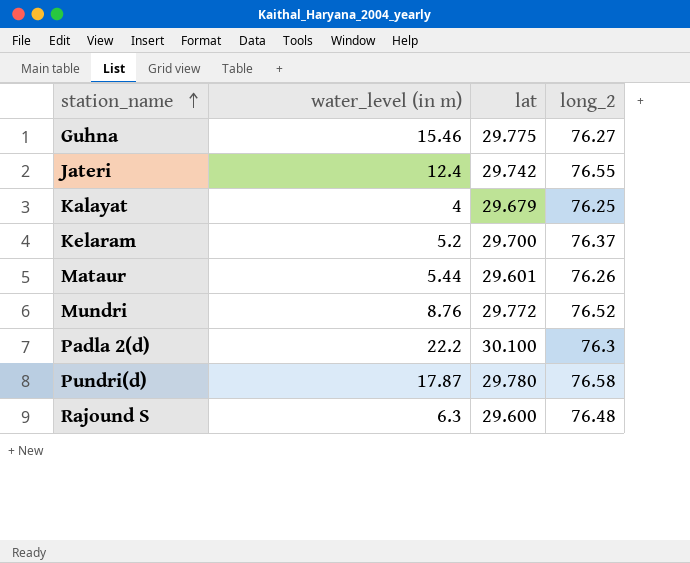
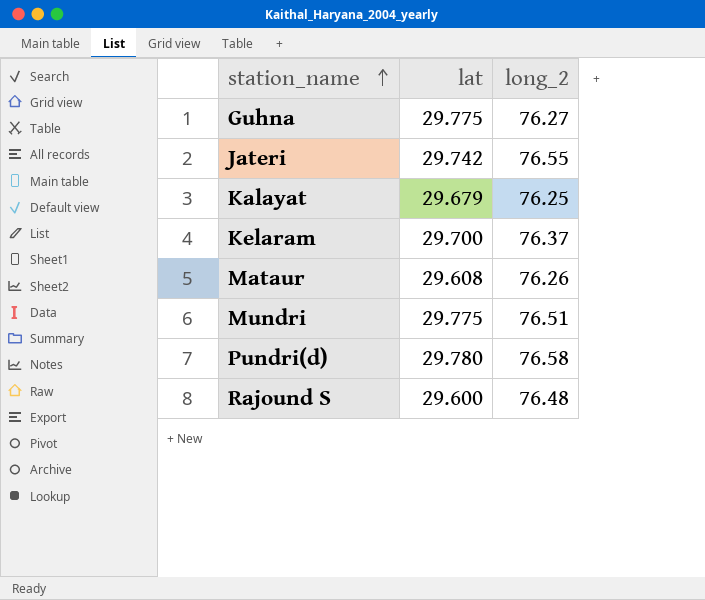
column water_level (in m) | position: 2 -> none
row Padla 2(d): 22.2 | 30.100 | 76.3 -> none
Mataur | lat: 29.601 -> 29.608
Mundri | lat: 29.772 -> 29.775
Mundri | long_2: 76.52 -> 76.51

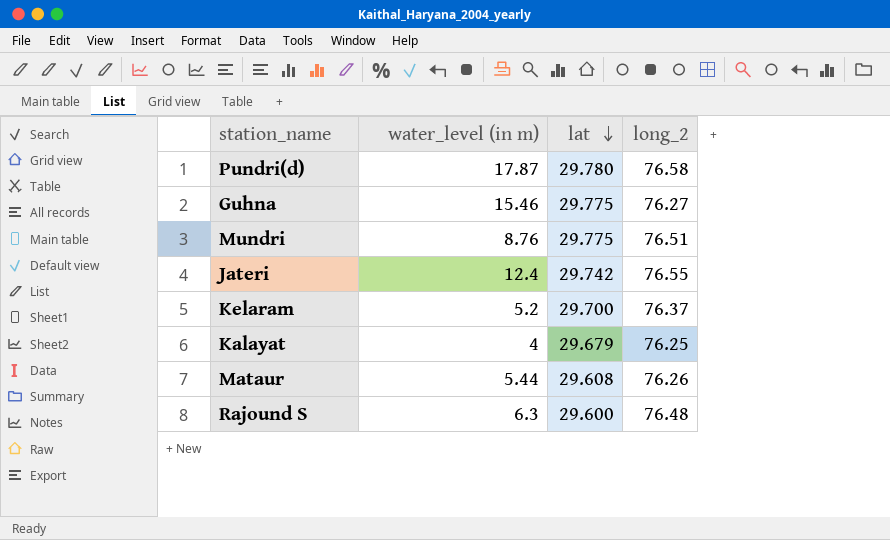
row order: station_name ascending -> lat descending
column water_level (in m) | position: none -> 2

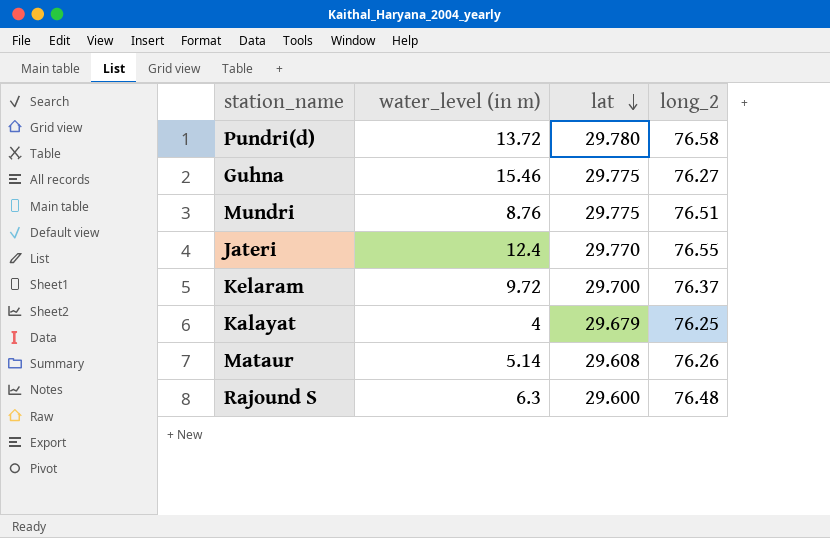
Pundri(d) | water_level (in m): 17.87 -> 13.72
Jateri | lat: 29.742 -> 29.770
Kelaram | water_level (in m): 5.2 -> 9.72
Mataur | water_level (in m): 5.44 -> 5.14

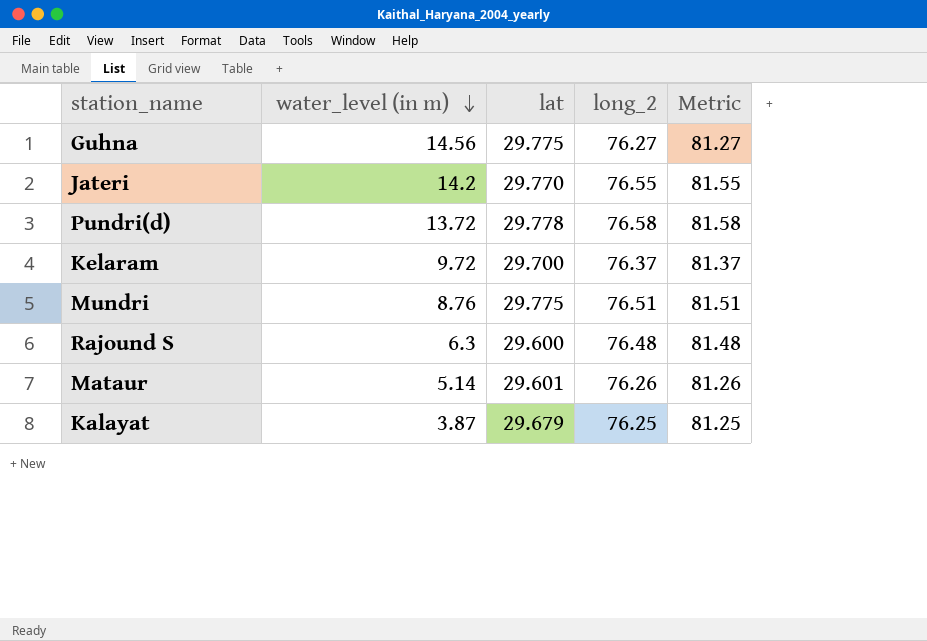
row order: lat descending -> water_level (in m) descending
column Metric | formula: none -> [long_2] + 5
Guhna | water_level (in m): 15.46 -> 14.56
Jateri | water_level (in m): 12.4 -> 14.2
Pundri(d) | lat: 29.780 -> 29.778
Mataur | lat: 29.608 -> 29.601
Kalayat | water_level (in m): 4 -> 3.87

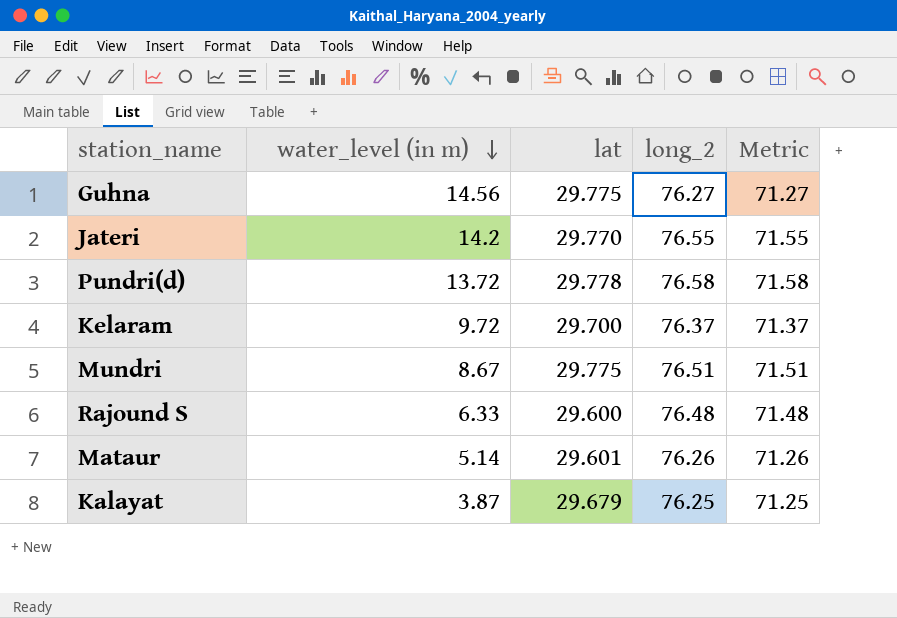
column Metric | formula: [long_2] + 5 -> [long_2] - 5
Mundri | water_level (in m): 8.76 -> 8.67
Rajound S | water_level (in m): 6.3 -> 6.33

